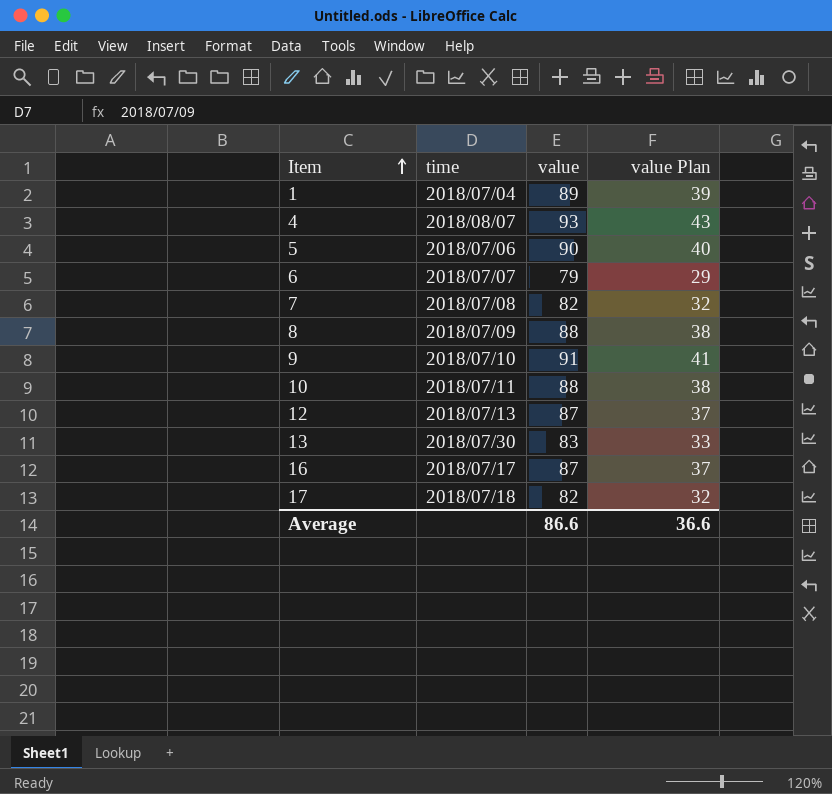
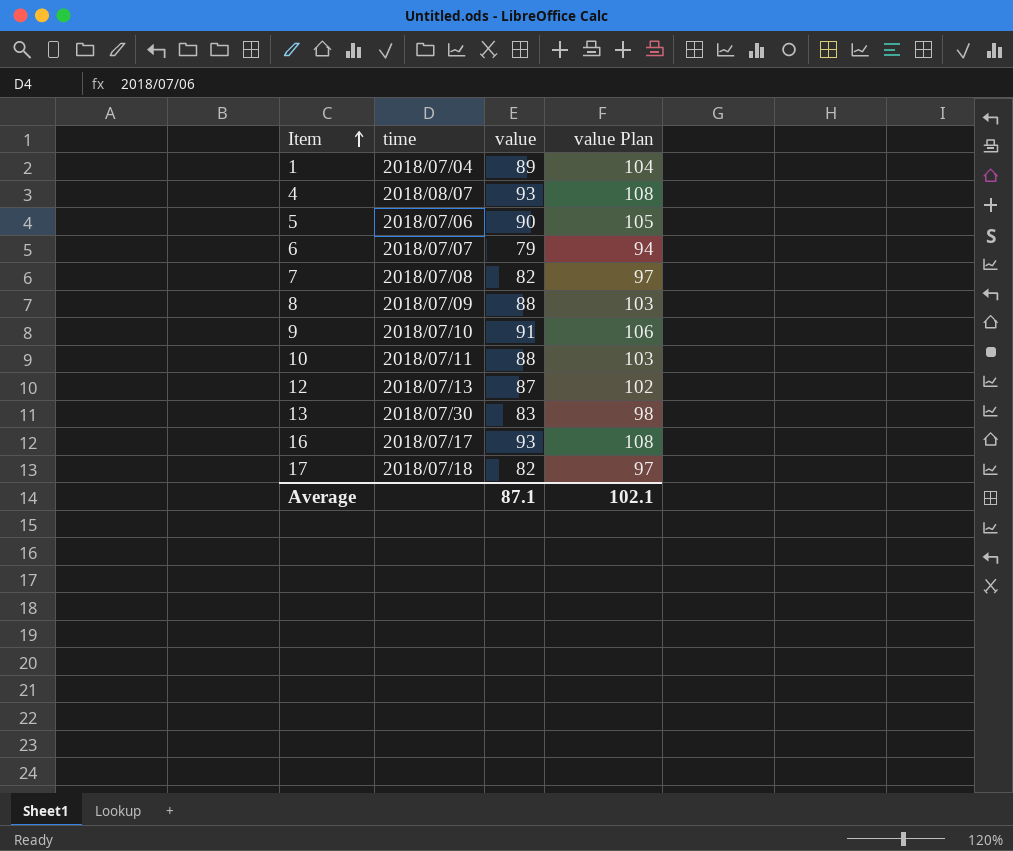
column value Plan | formula: [value] - 50 -> [value] + 15
16 | value: 87 -> 93
Average | value: 86.6 -> 87.1
Average | value Plan: 36.6 -> 102.1

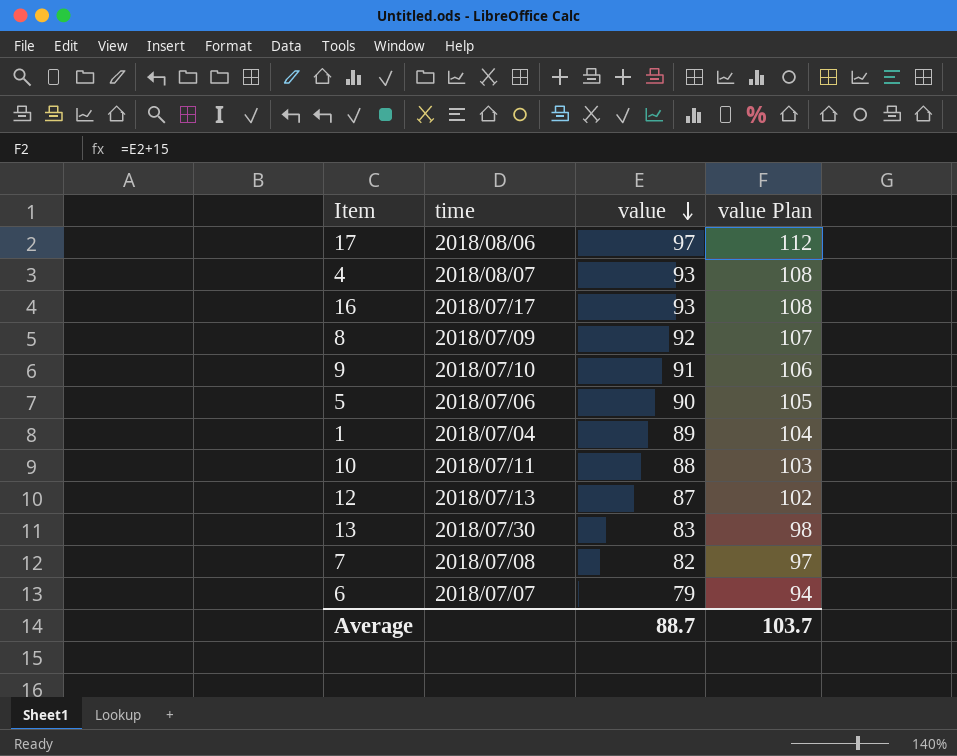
row order: Item ascending -> value descending
17 | time: 2018/07/18 -> 2018/08/06
17 | value: 82 -> 97
17 | value Plan: 97 -> 112
8 | value: 88 -> 92
8 | value Plan: 103 -> 107
Average | value: 87.1 -> 88.7
Average | value Plan: 102.1 -> 103.7

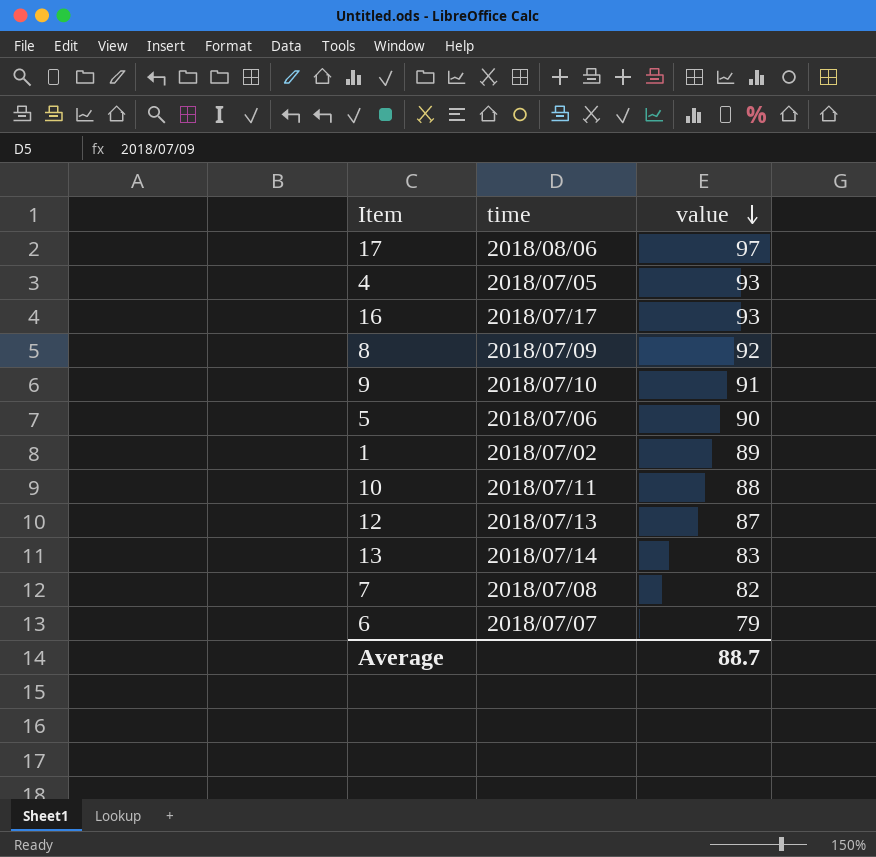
column value Plan | formula: [value] + 15 -> none
4 | time: 2018/08/07 -> 2018/07/05
1 | time: 2018/07/04 -> 2018/07/02
13 | time: 2018/07/30 -> 2018/07/14

